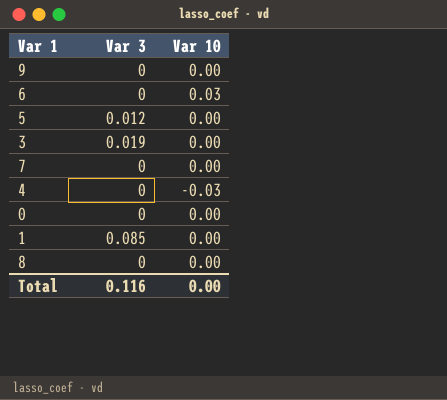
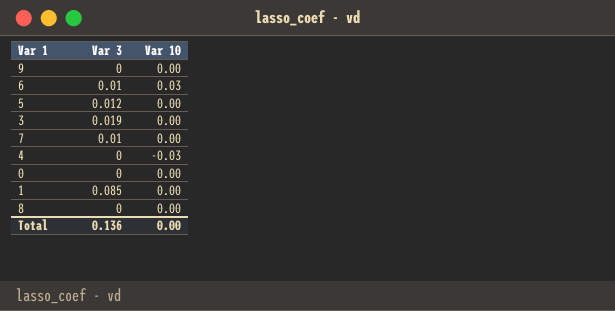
6 | Var 3: 0 -> 0.01
7 | Var 3: 0 -> 0.01
Total | Var 3: 0.116 -> 0.136

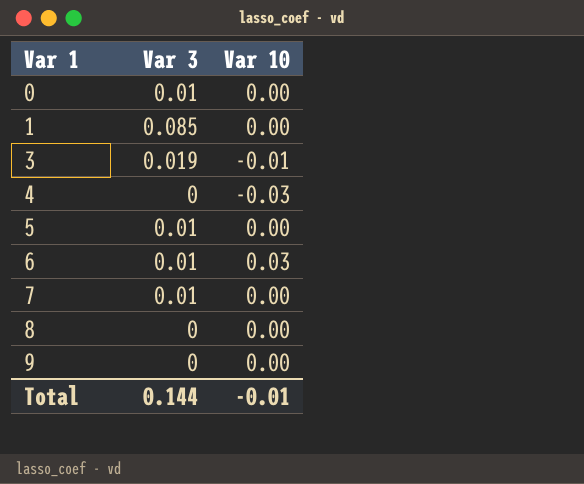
row order: none -> Var 1 ascending
0 | Var 3: 0 -> 0.01
3 | Var 10: 0.00 -> -0.01
5 | Var 3: 0.012 -> 0.01
Total | Var 3: 0.136 -> 0.144
Total | Var 10: 0.00 -> -0.01

